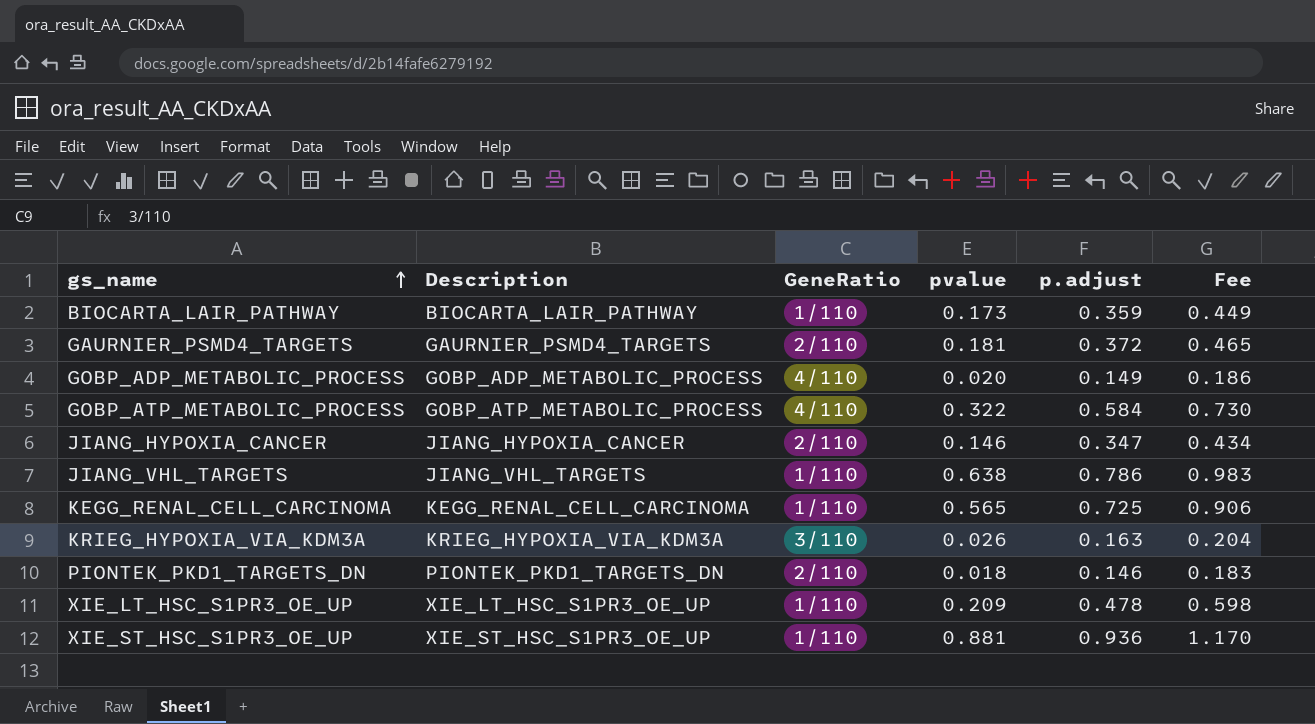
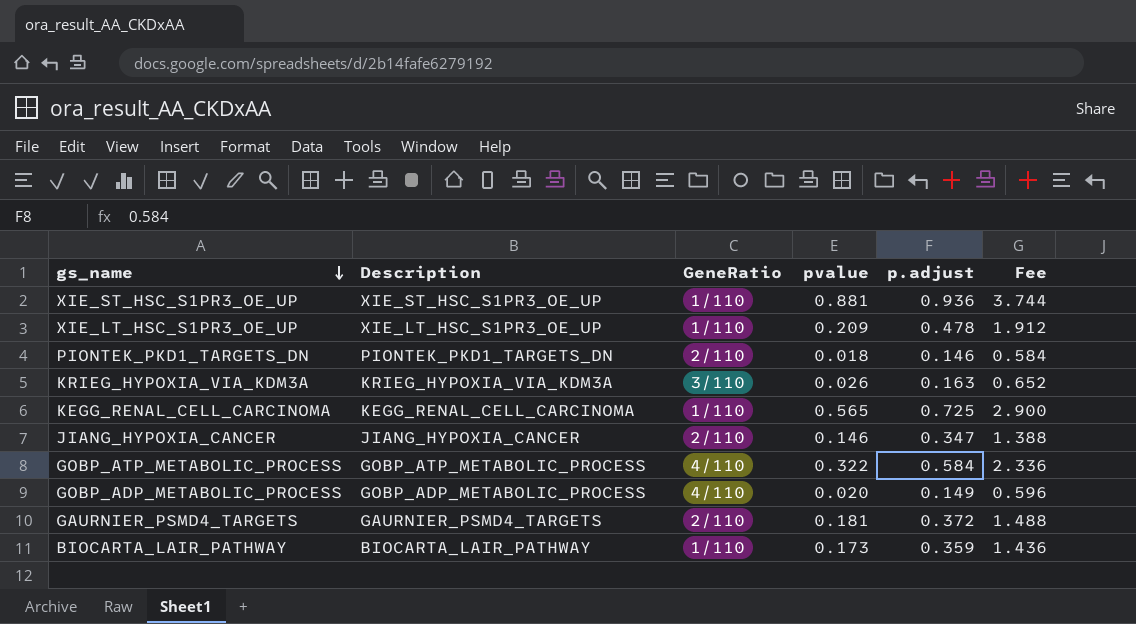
row order: gs_name ascending -> gs_name descending
column Fee | formula: [p.adjust] * 1.25 -> [p.adjust] * 4
row JIANG_VHL_TARGETS: JIANG_VHL_TARGETS | 1/110 | 0.638 | 0.786 | 0.983 -> none

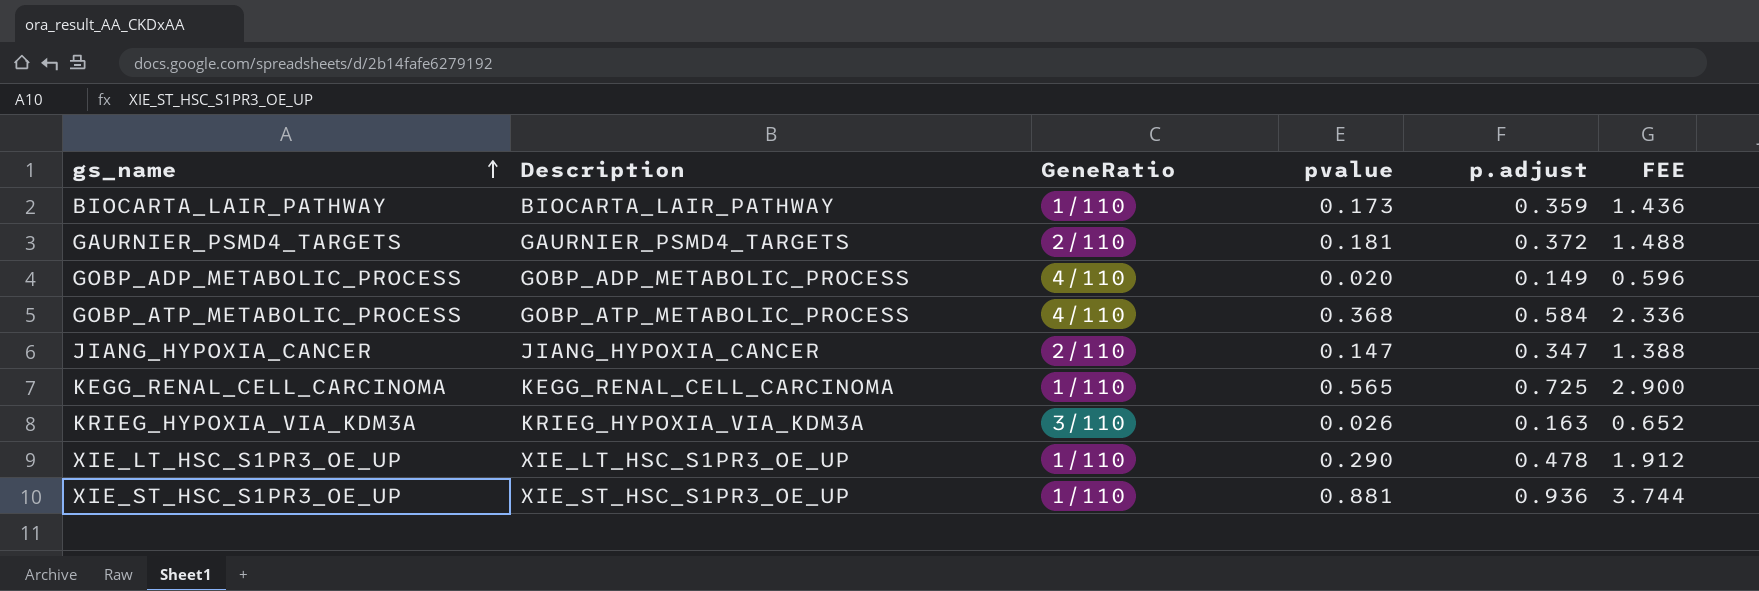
row order: gs_name descending -> gs_name ascending
column name: Fee -> FEE
row PIONTEK_PKD1_TARGETS_DN: PIONTEK_PKD1_TARGETS_DN | 2/110 | 0.018 | 0.146 | 0.584 -> none
GOBP_ATP_METABOLIC_PROCESS | pvalue: 0.322 -> 0.368
JIANG_HYPOXIA_CANCER | pvalue: 0.146 -> 0.147
XIE_LT_HSC_S1PR3_OE_UP | pvalue: 0.209 -> 0.290

